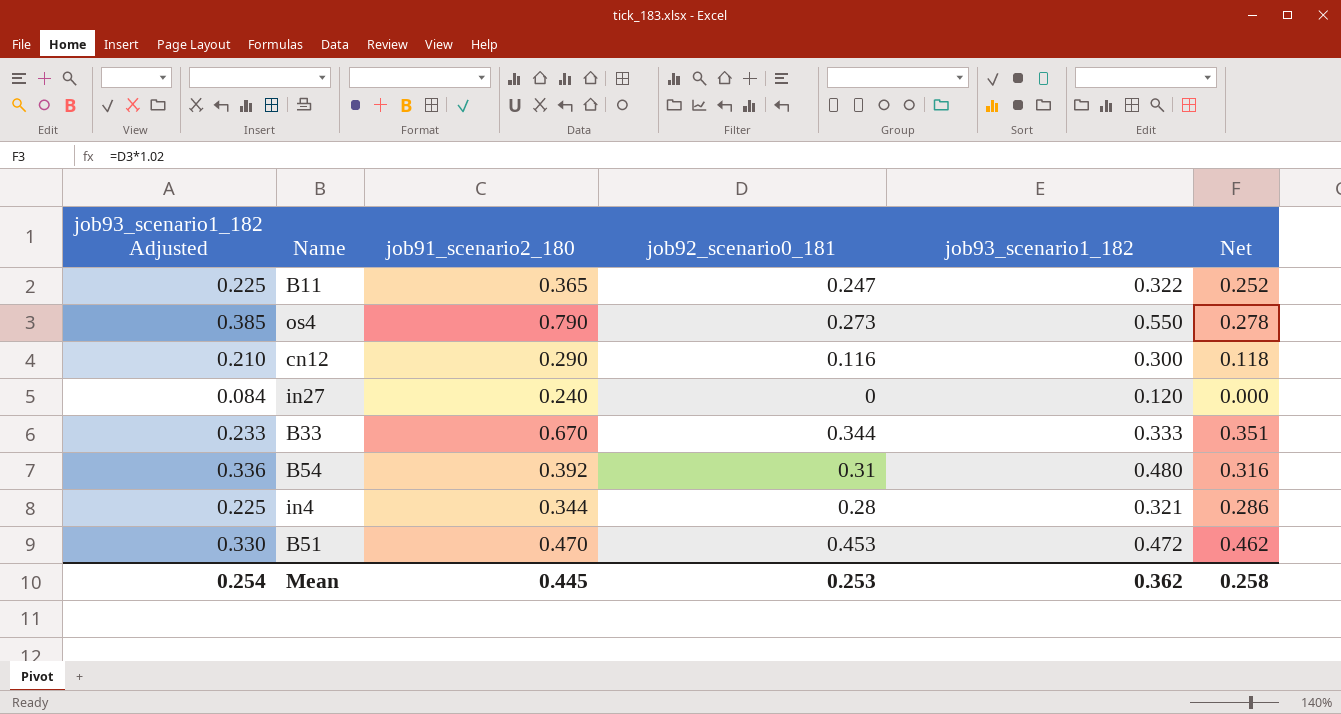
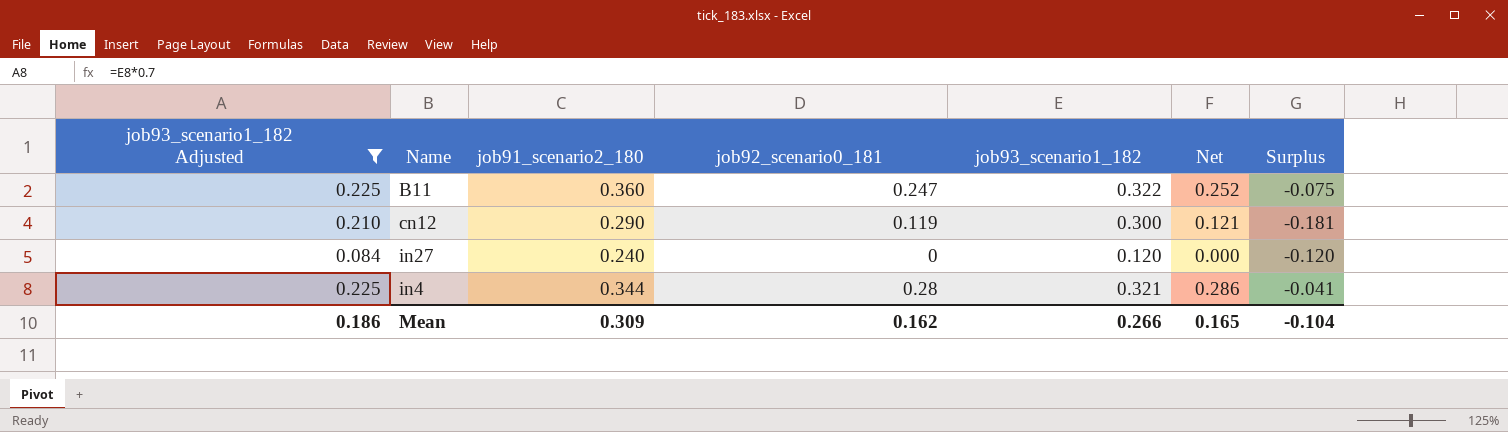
filter: none -> job93_scenario1_182 Adjusted <= 0.225
column Surplus | formula: none -> [job92_scenario0_181] - [job93_scenario1_182]
B11 | job91_scenario2_180: 0.365 -> 0.360
cn12 | job92_scenario0_181: 0.116 -> 0.119
cn12 | Net: 0.118 -> 0.121
Mean | job93_scenario1_182 Adjusted: 0.254 -> 0.186
Mean | job91_scenario2_180: 0.445 -> 0.309
Mean | job92_scenario0_181: 0.253 -> 0.162
Mean | job93_scenario1_182: 0.362 -> 0.266
Mean | Net: 0.258 -> 0.165

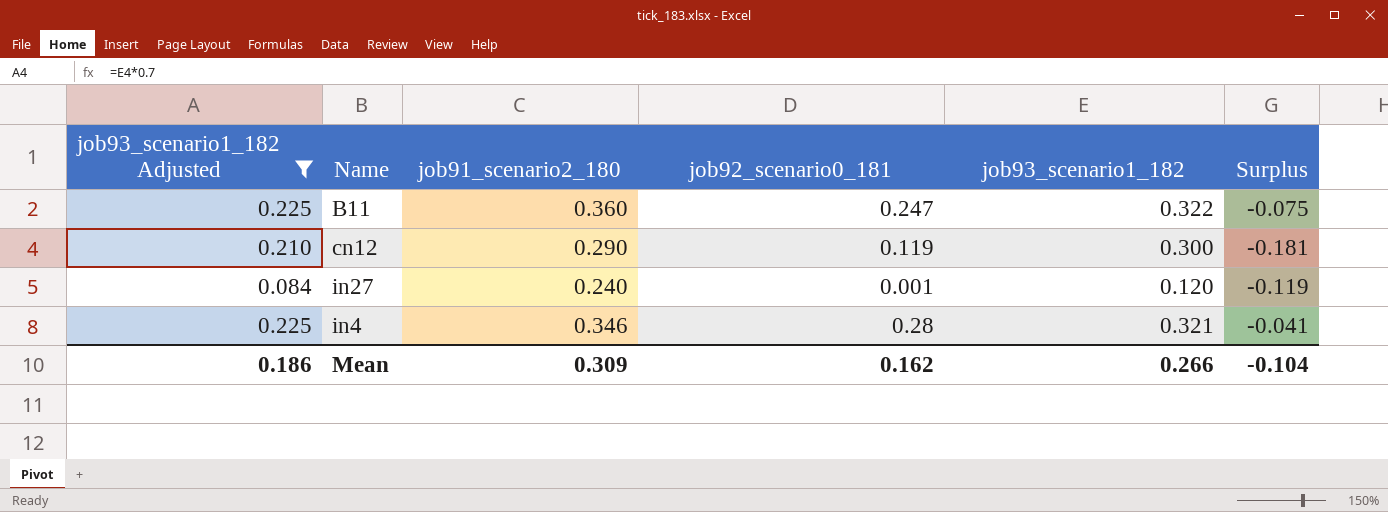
column Net | formula: [job92_scenario0_181] * 1.02 -> none
in27 | job92_scenario0_181: 0 -> 0.001
in27 | Surplus: -0.120 -> -0.119
in4 | job91_scenario2_180: 0.344 -> 0.346

